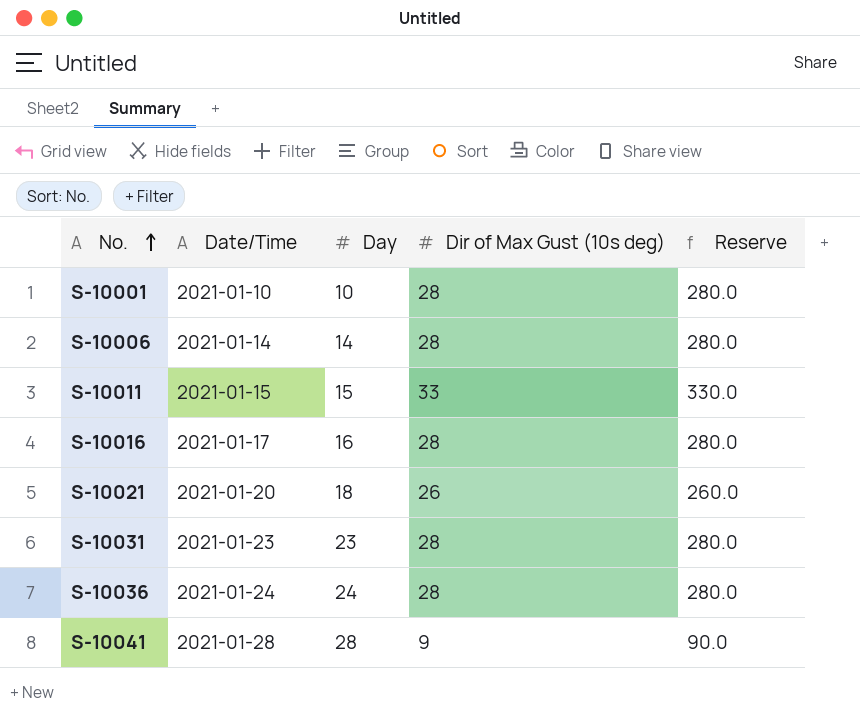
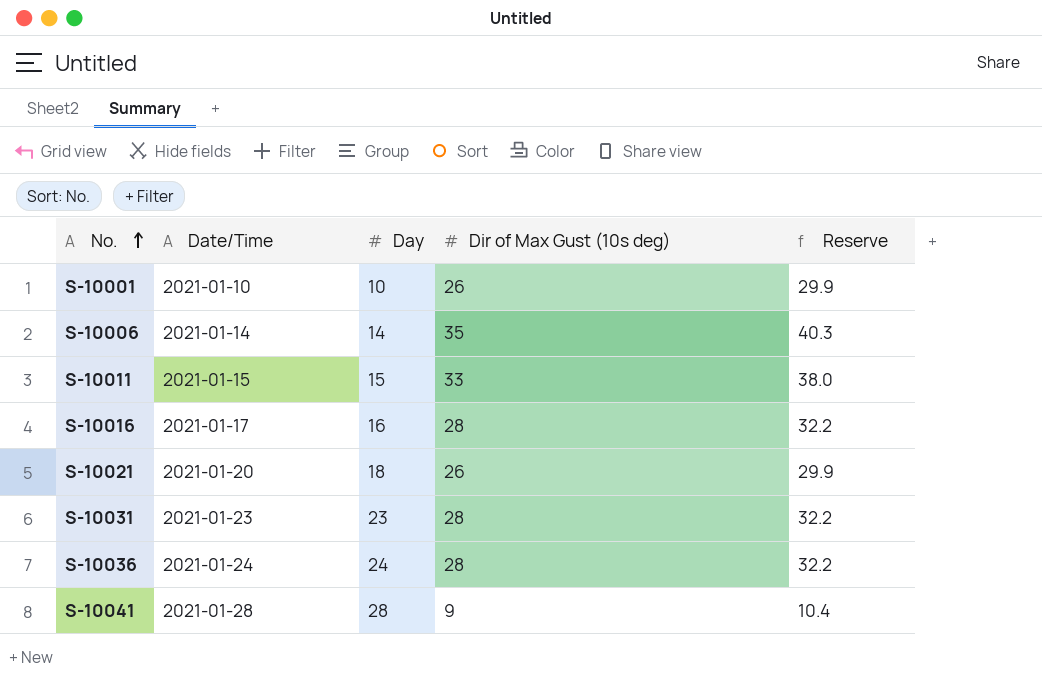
column Reserve | formula: [Dir of Max Gust (10s deg)] * 10 -> [Dir of Max Gust (10s deg)] * 1.15
S-10001 | Dir of Max Gust (10s deg): 28 -> 26
S-10006 | Dir of Max Gust (10s deg): 28 -> 35

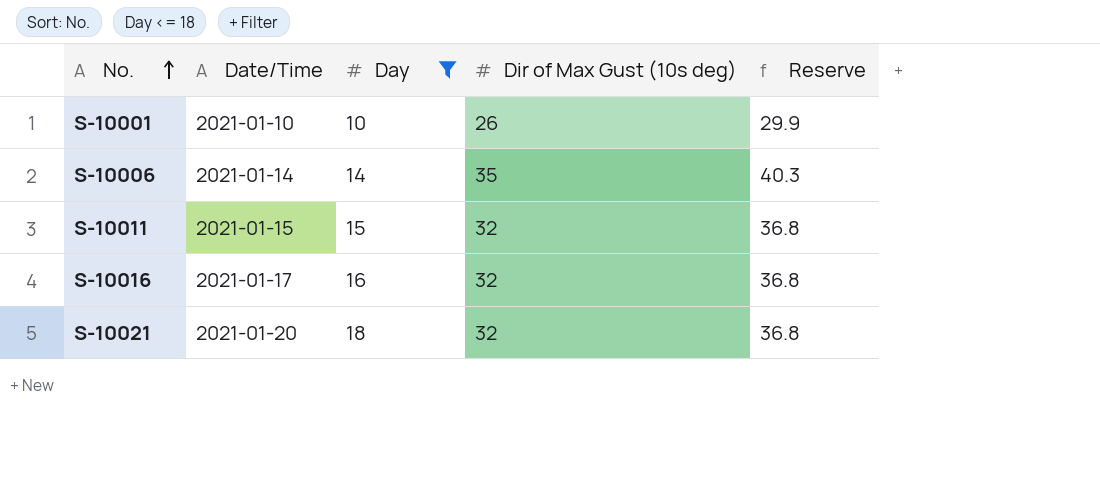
filter: none -> Day <= 18
S-10011 | Dir of Max Gust (10s deg): 33 -> 32
S-10011 | Reserve: 38.0 -> 36.8
S-10016 | Dir of Max Gust (10s deg): 28 -> 32
S-10016 | Reserve: 32.2 -> 36.8
S-10021 | Dir of Max Gust (10s deg): 26 -> 32
S-10021 | Reserve: 29.9 -> 36.8

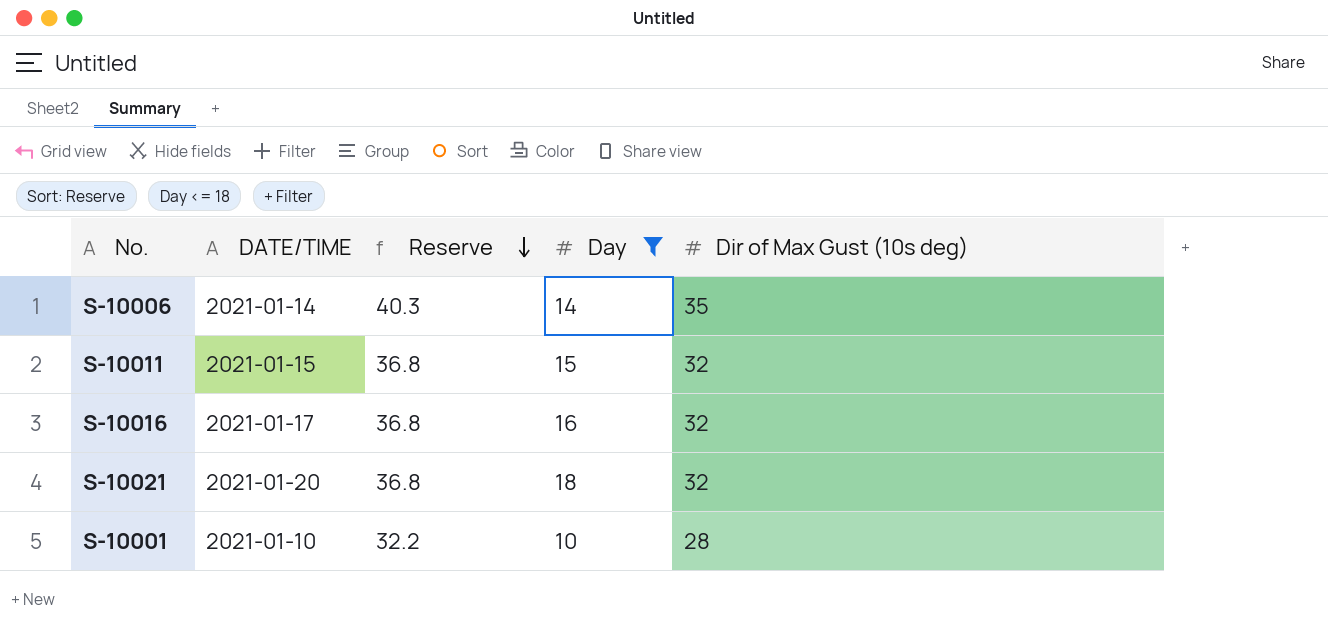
row order: No. ascending -> Reserve descending
column name: Date/Time -> DATE/TIME
column Reserve | position: 5 -> 3
S-10001 | Reserve: 29.9 -> 32.2
S-10001 | Dir of Max Gust (10s deg): 26 -> 28

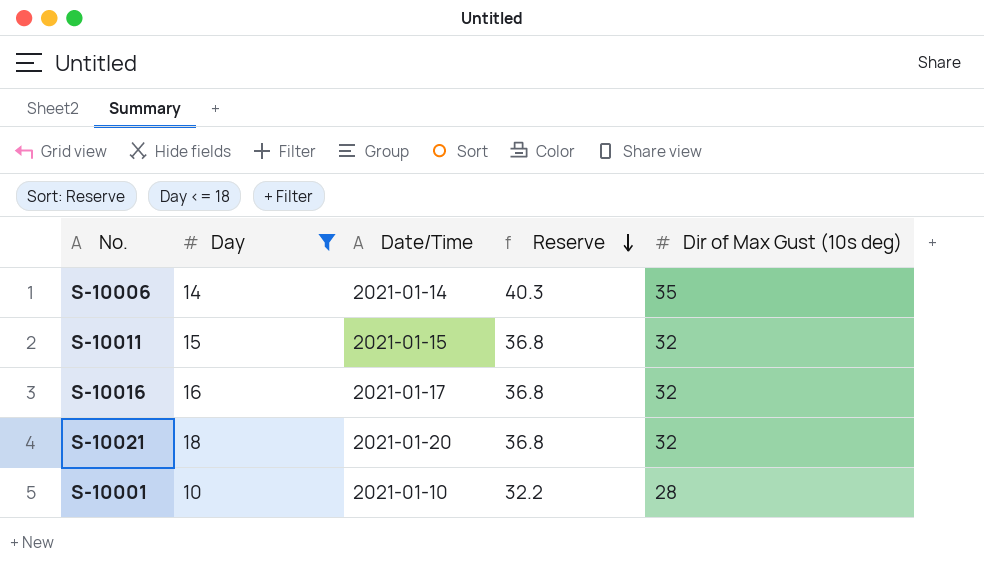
column Day | position: 4 -> 2
column name: DATE/TIME -> Date/Time

